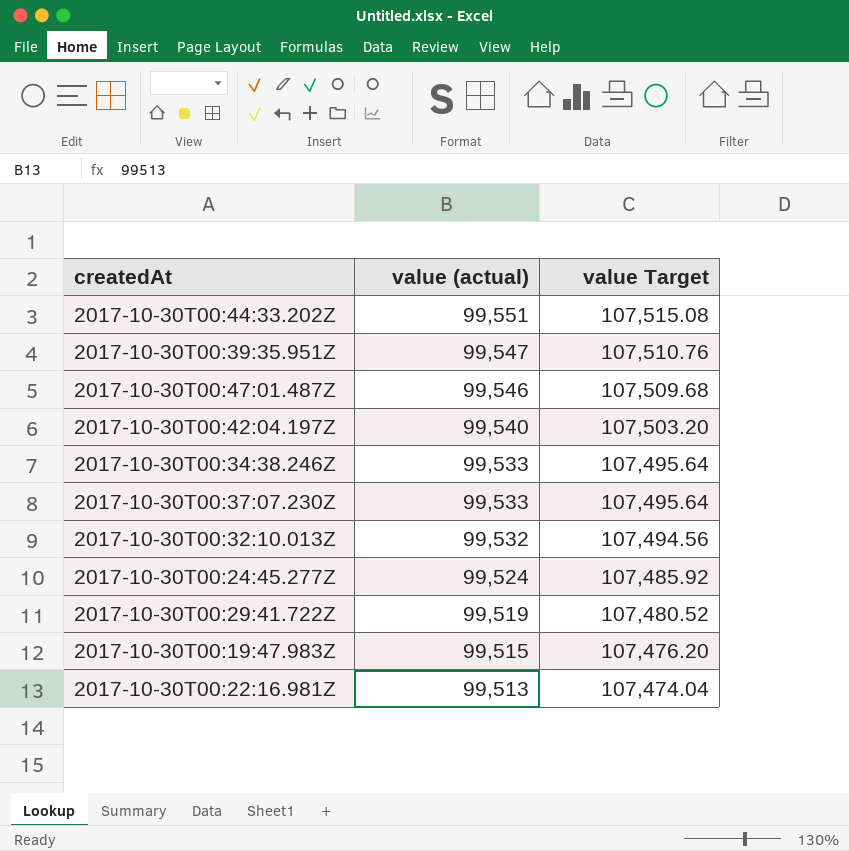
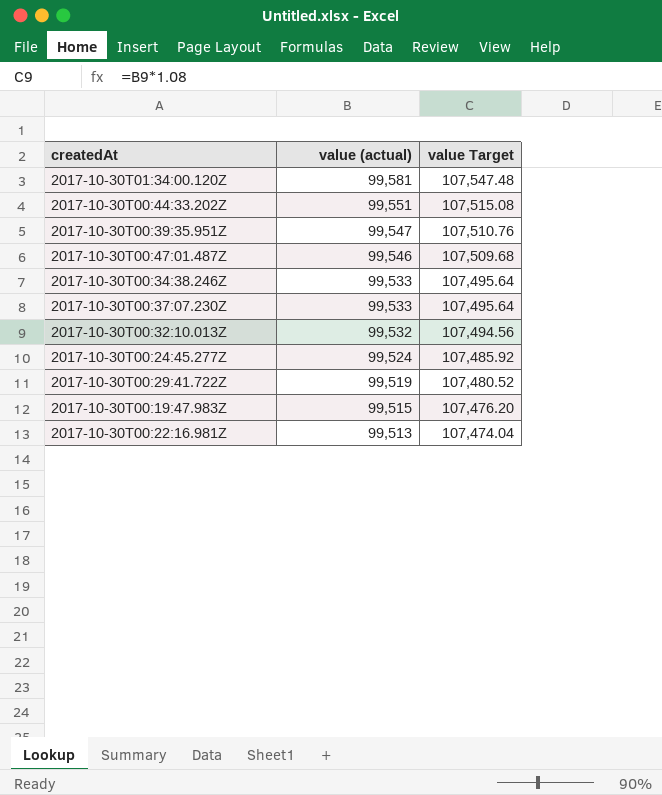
row 2017-10-30T00:42:04.197Z: 99,540 | 107,503.20 -> none
row 2017-10-30T01:34:00.120Z: none -> 99,581 | 107,547.48

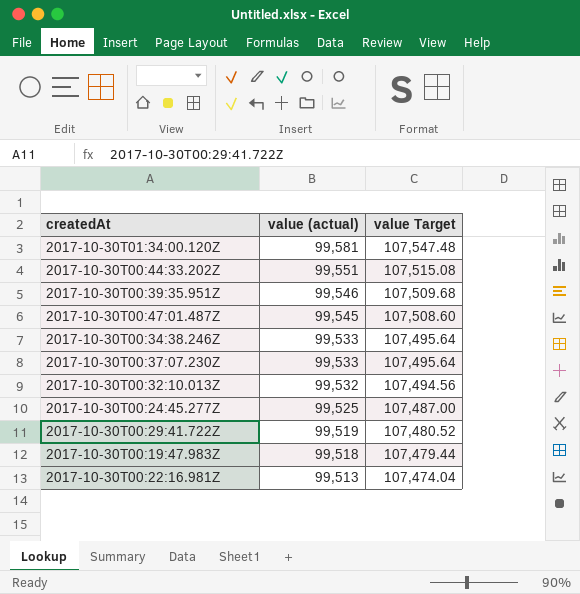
2017-10-30T00:39:35.951Z | value (actual): 99,547 -> 99,546
2017-10-30T00:39:35.951Z | value Target: 107,510.76 -> 107,509.68
2017-10-30T00:47:01.487Z | value (actual): 99,546 -> 99,545
2017-10-30T00:47:01.487Z | value Target: 107,509.68 -> 107,508.60
2017-10-30T00:24:45.277Z | value (actual): 99,524 -> 99,525
2017-10-30T00:24:45.277Z | value Target: 107,485.92 -> 107,487.00
2017-10-30T00:19:47.983Z | value (actual): 99,515 -> 99,518
2017-10-30T00:19:47.983Z | value Target: 107,476.20 -> 107,479.44

